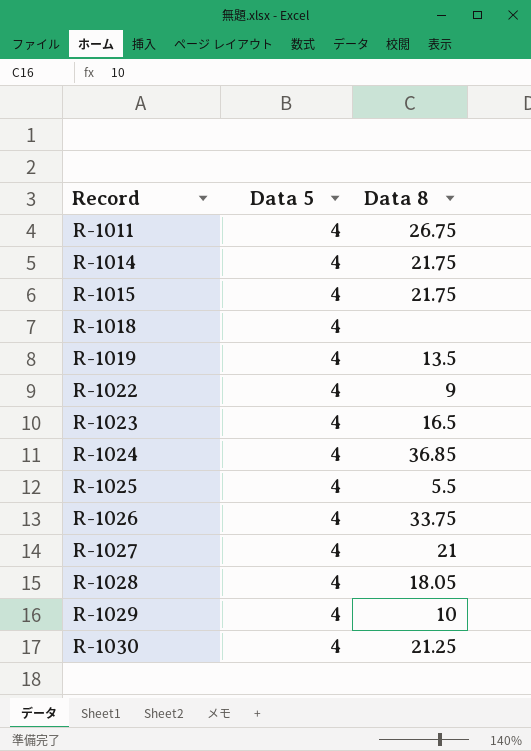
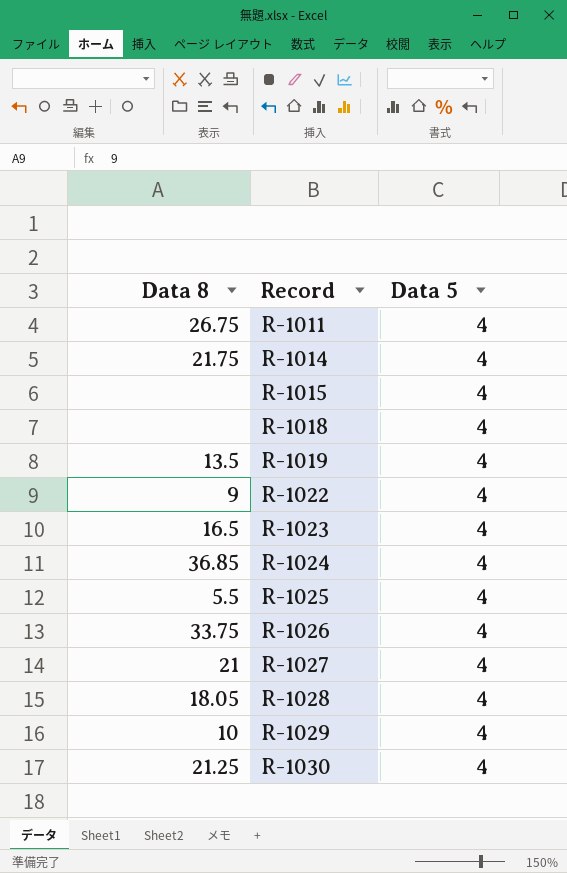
column Data 8 | position: 3 -> 1
R-1015 | Data 8: 21.75 -> none

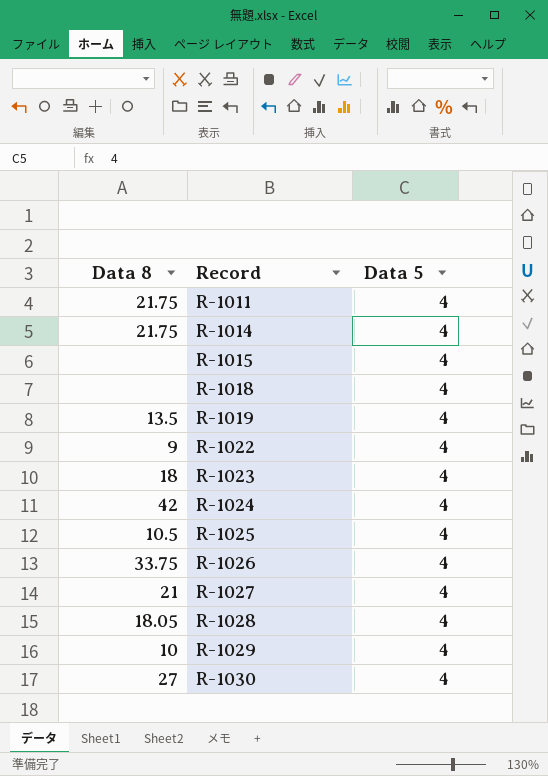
R-1011 | Data 8: 26.75 -> 21.75
R-1023 | Data 8: 16.5 -> 18
R-1024 | Data 8: 36.85 -> 42
R-1025 | Data 8: 5.5 -> 10.5
R-1030 | Data 8: 21.25 -> 27

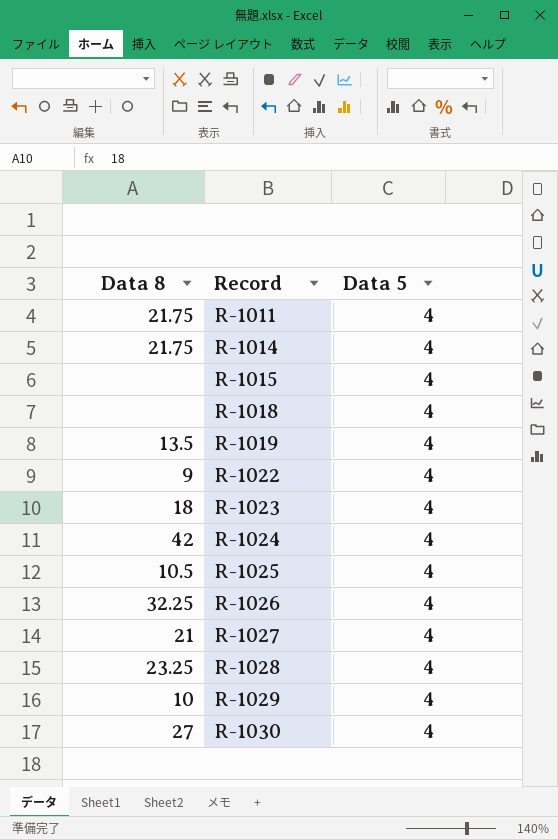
R-1026 | Data 8: 33.75 -> 32.25
R-1028 | Data 8: 18.05 -> 23.25

